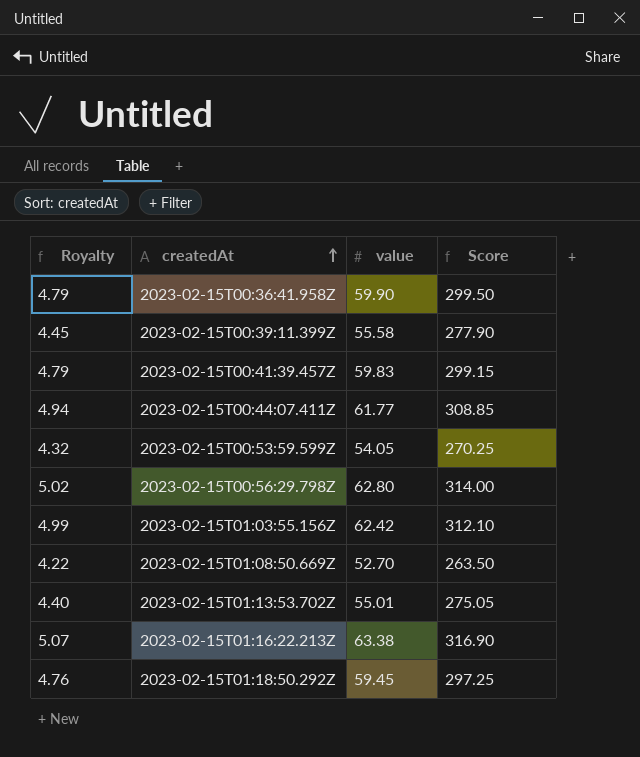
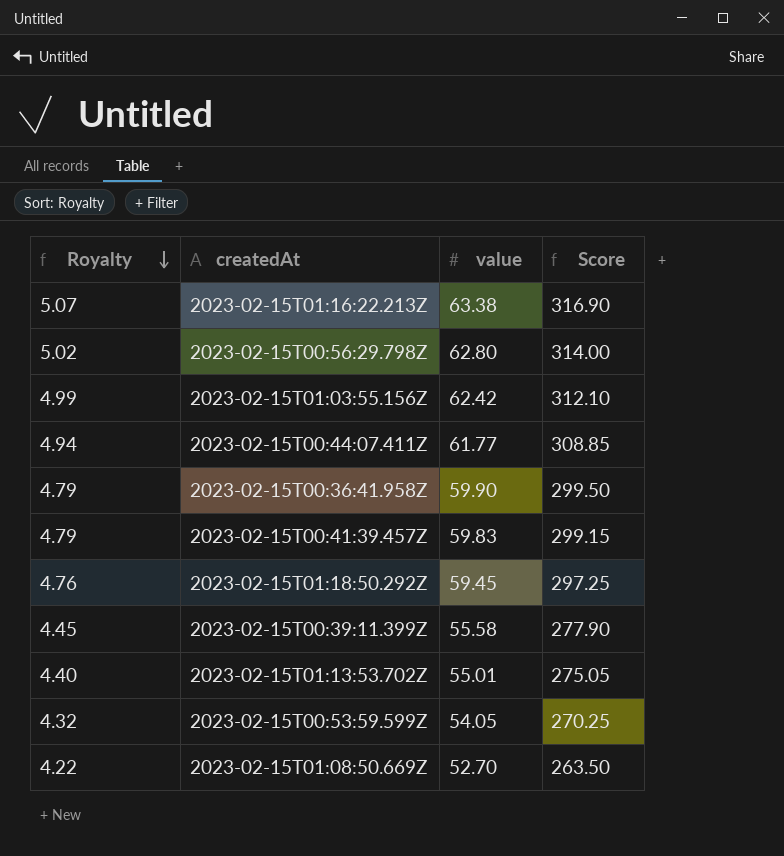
row order: createdAt ascending -> Royalty descending

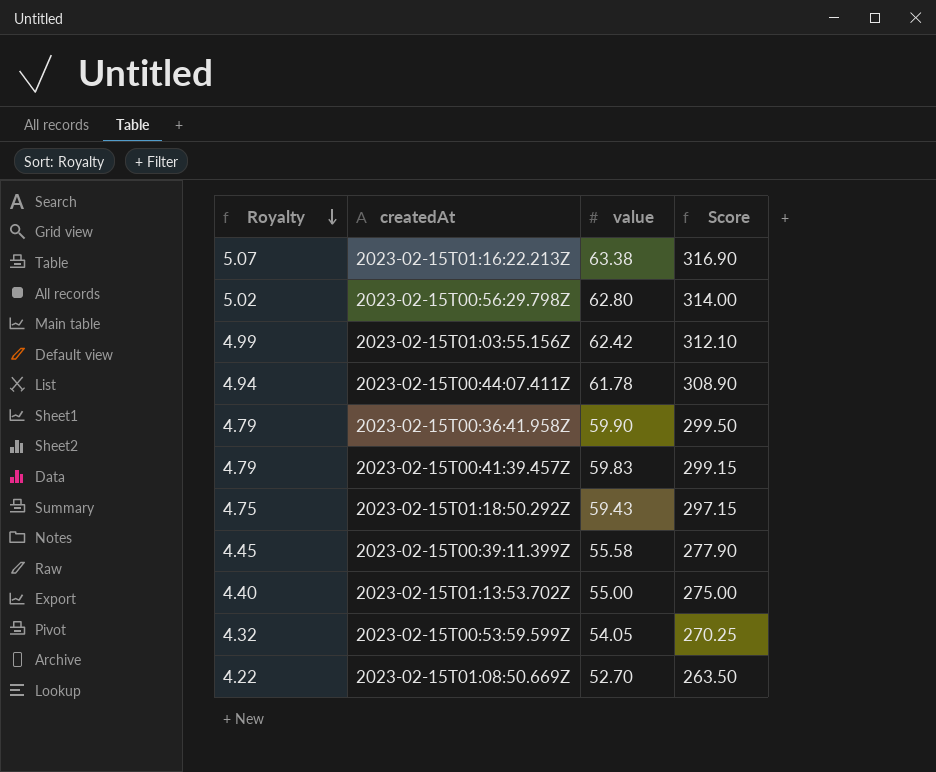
2023-02-15T00:44:07.411Z | value: 61.77 -> 61.78
2023-02-15T00:44:07.411Z | Score: 308.85 -> 308.90
2023-02-15T01:18:50.292Z | Royalty: 4.76 -> 4.75
2023-02-15T01:18:50.292Z | value: 59.45 -> 59.43
2023-02-15T01:18:50.292Z | Score: 297.25 -> 297.15
2023-02-15T01:13:53.702Z | value: 55.01 -> 55.00
2023-02-15T01:13:53.702Z | Score: 275.05 -> 275.00

